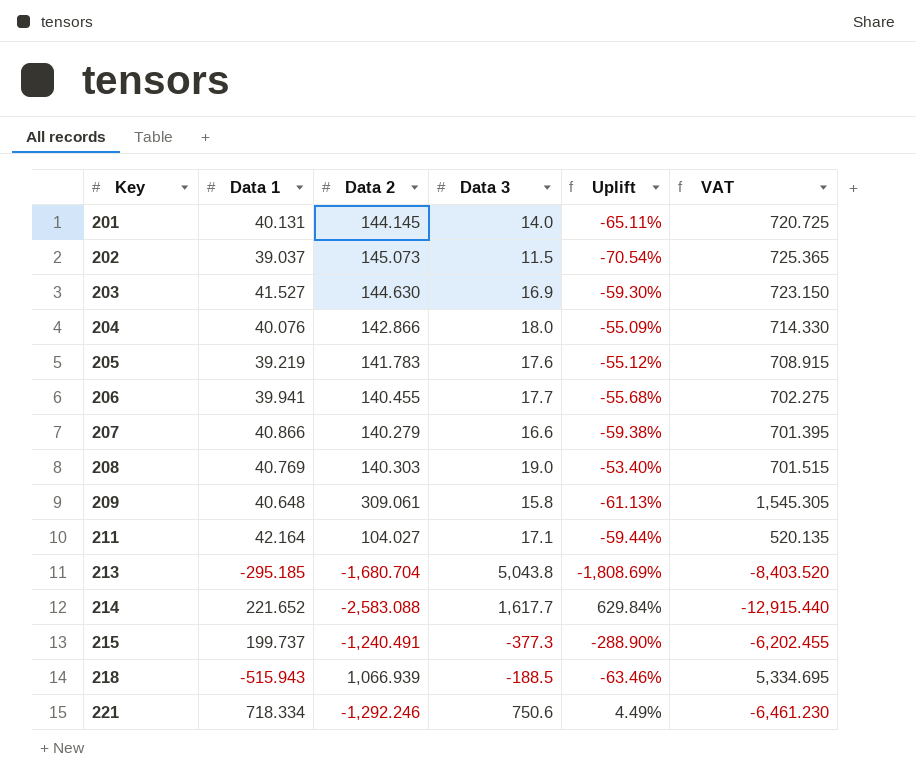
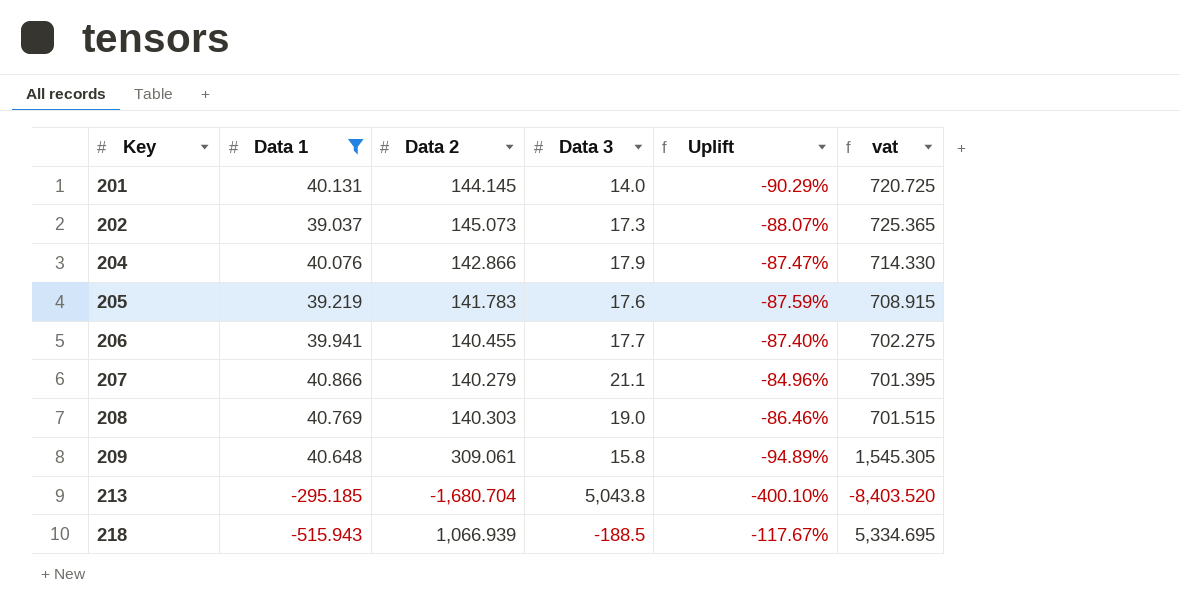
filter: none -> Data 1 <= 40.866
column Uplift | formula: ([Data 3] - [Data 1]) / [Data 1] -> ([Data 3] - [Data 2]) / [Data 2]
column name: VAT -> vat
202 | Data 3: 11.5 -> 17.3
204 | Data 3: 18.0 -> 17.9
207 | Data 3: 16.6 -> 21.1

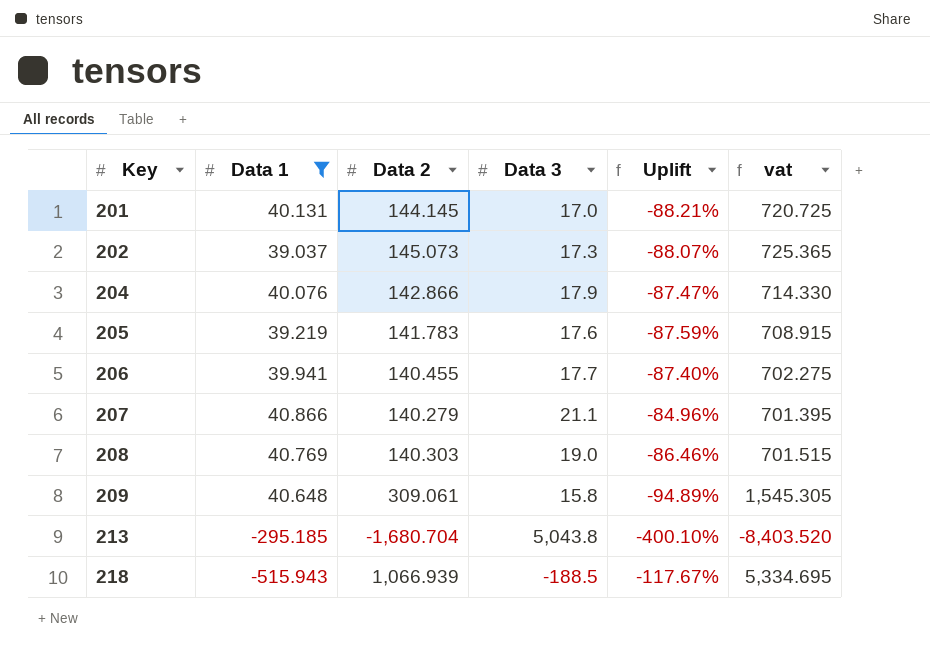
201 | Data 3: 14.0 -> 17.0
201 | Uplift: -90.29% -> -88.21%

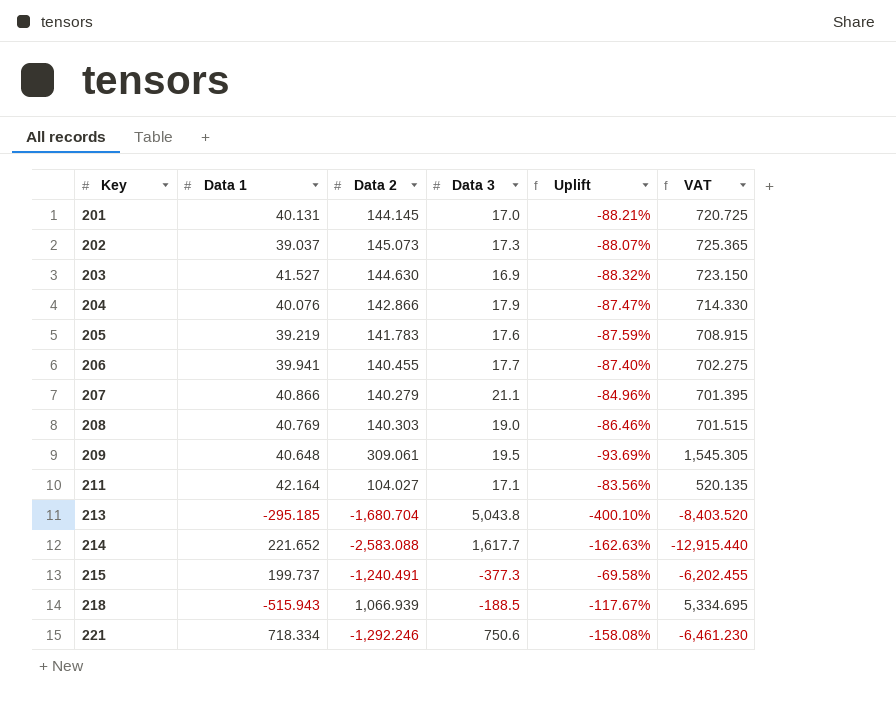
filter: Data 1 <= 40.866 -> none
column name: vat -> VAT
209 | Data 3: 15.8 -> 19.5
209 | Uplift: -94.89% -> -93.69%

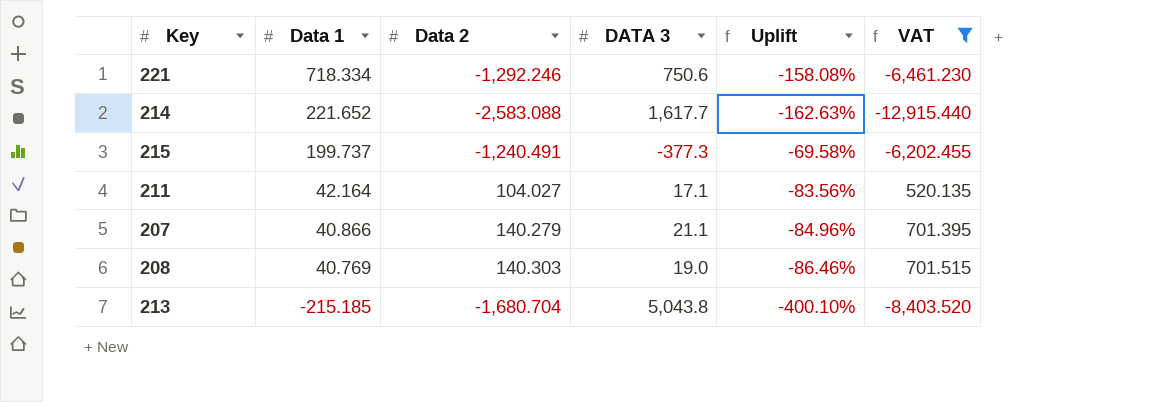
filter: none -> VAT <= 701.515
row order: Key ascending -> Data 1 descending
column name: Data 3 -> DATA 3
213 | Data 1: -295.185 -> -215.185

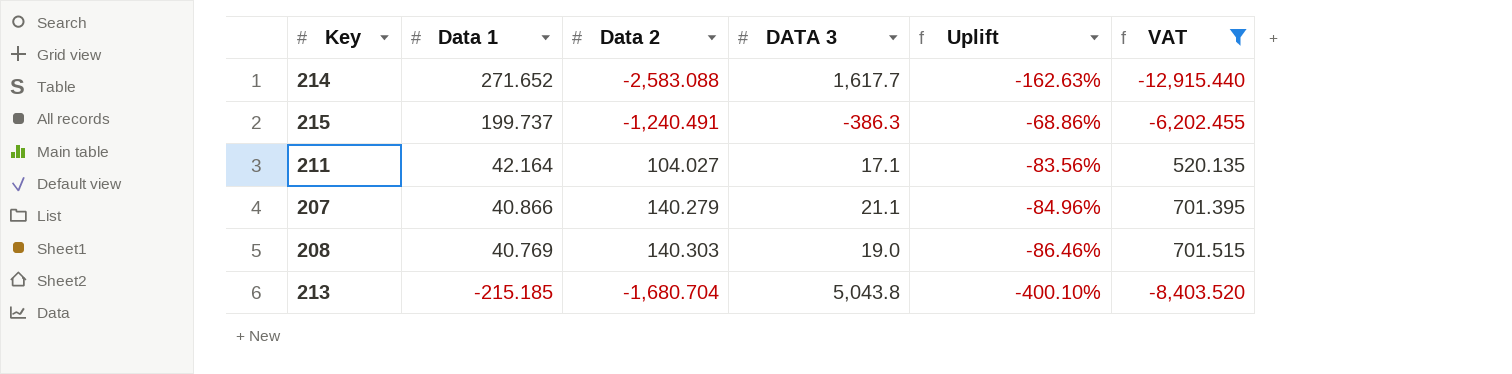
row 221: 718.334 | -1,292.246 | 750.6 | -158.08% | -6,461.230 -> none
214 | Data 1: 221.652 -> 271.652
215 | DATA 3: -377.3 -> -386.3
215 | Uplift: -69.58% -> -68.86%

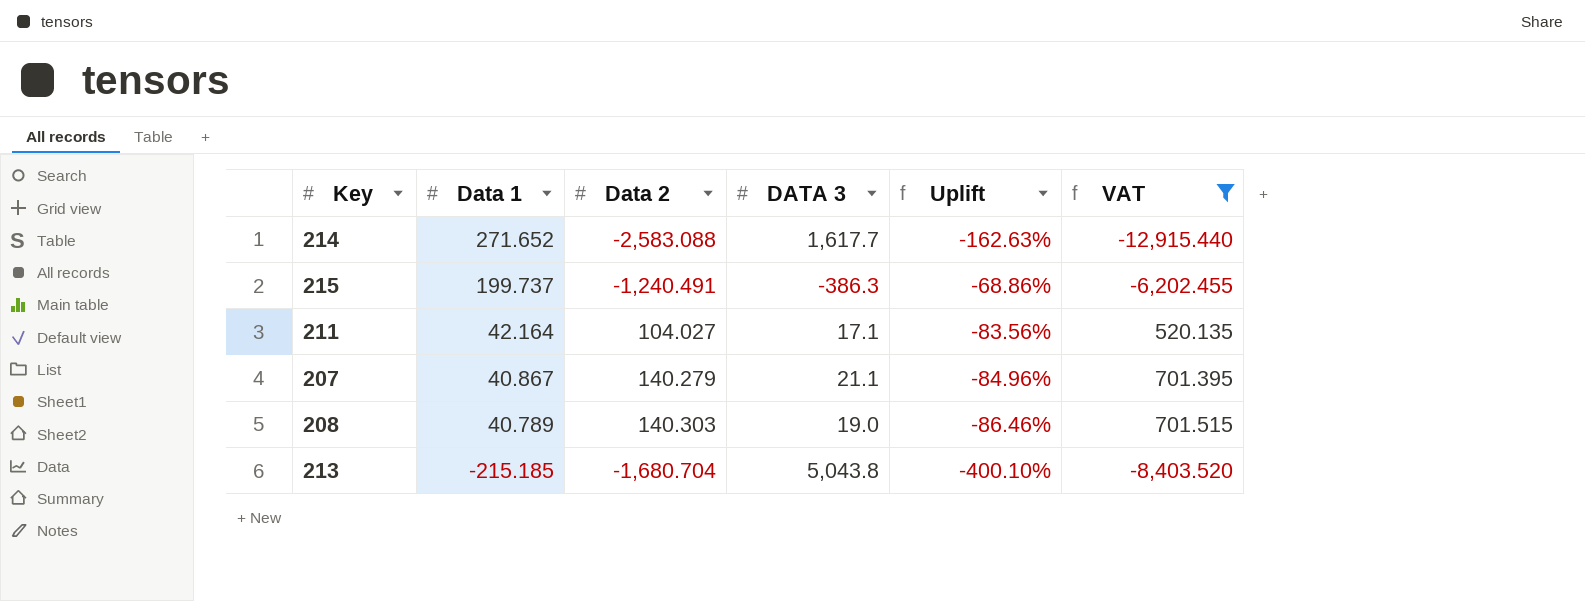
207 | Data 1: 40.866 -> 40.867
208 | Data 1: 40.769 -> 40.789

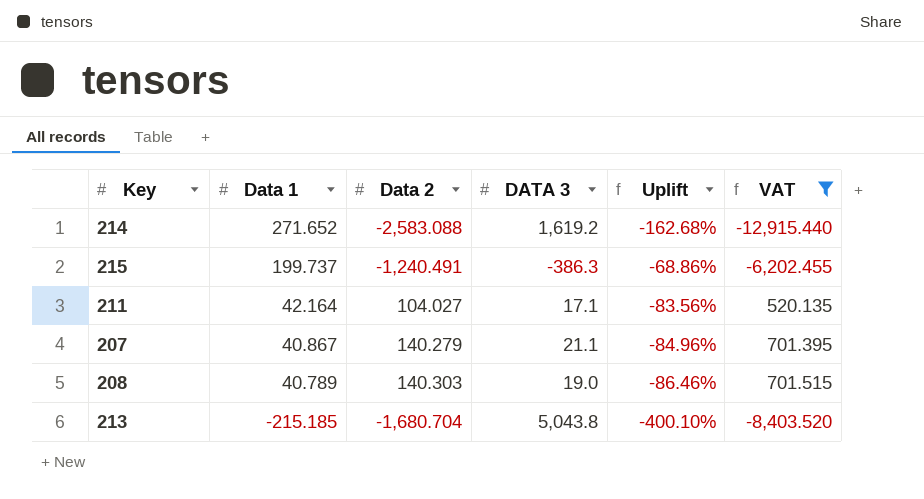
214 | DATA 3: 1,617.7 -> 1,619.2
214 | Uplift: -162.63% -> -162.68%

